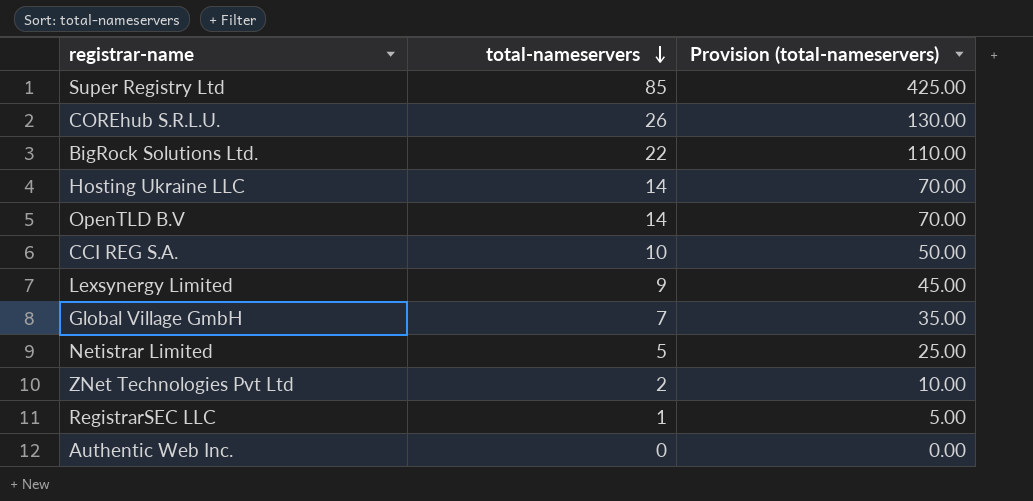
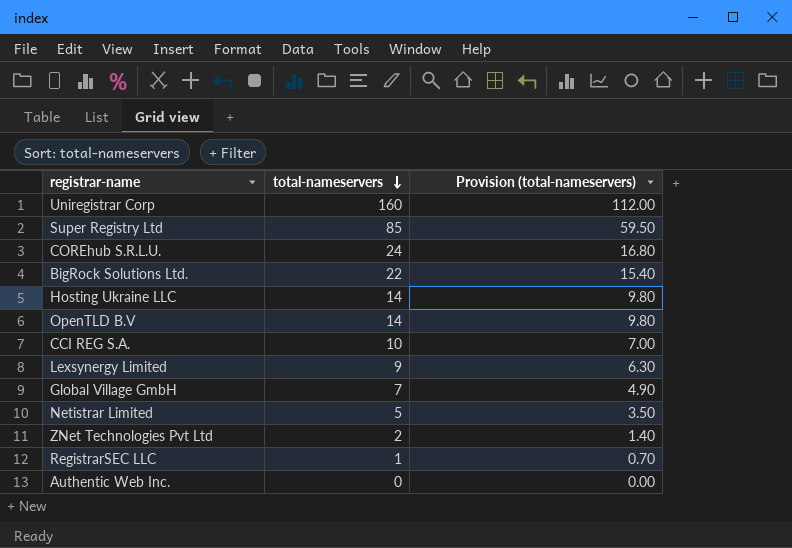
column Provision (total-nameservers) | formula: [total-nameservers] * 5 -> [total-nameservers] * 0.7
row Uniregistrar Corp: none -> 160 | 112.00
COREhub S.R.L.U. | total-nameservers: 26 -> 24

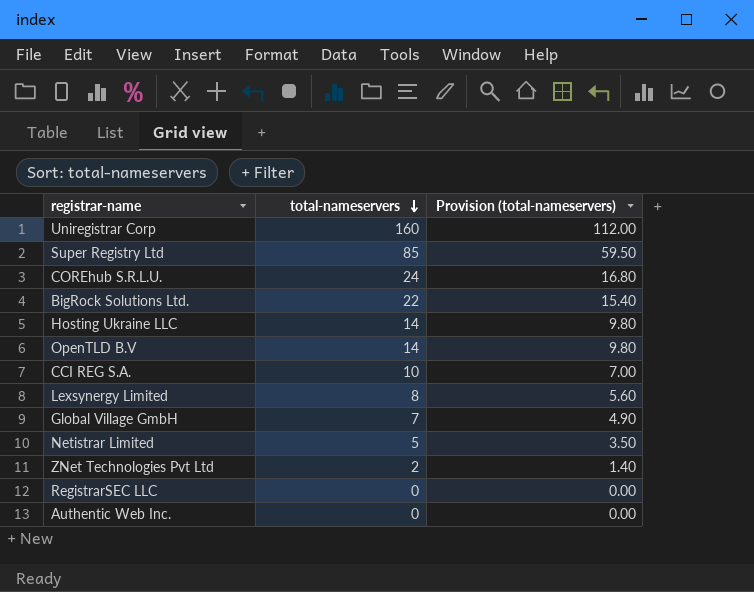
Lexsynergy Limited | total-nameservers: 9 -> 8
Lexsynergy Limited | Provision (total-nameservers): 6.30 -> 5.60
RegistrarSEC LLC | total-nameservers: 1 -> 0
RegistrarSEC LLC | Provision (total-nameservers): 0.70 -> 0.00

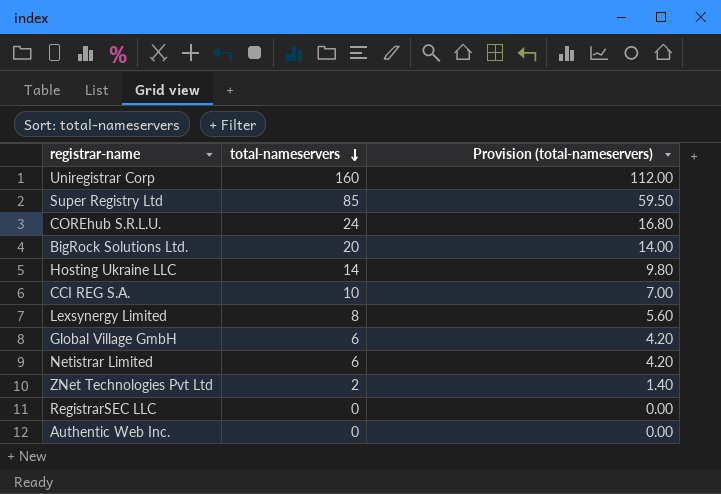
row OpenTLD B.V: 14 | 9.80 -> none
BigRock Solutions Ltd. | total-nameservers: 22 -> 20
BigRock Solutions Ltd. | Provision (total-nameservers): 15.40 -> 14.00
Global Village GmbH | total-nameservers: 7 -> 6
Global Village GmbH | Provision (total-nameservers): 4.90 -> 4.20
Netistrar Limited | total-nameservers: 5 -> 6
Netistrar Limited | Provision (total-nameservers): 3.50 -> 4.20

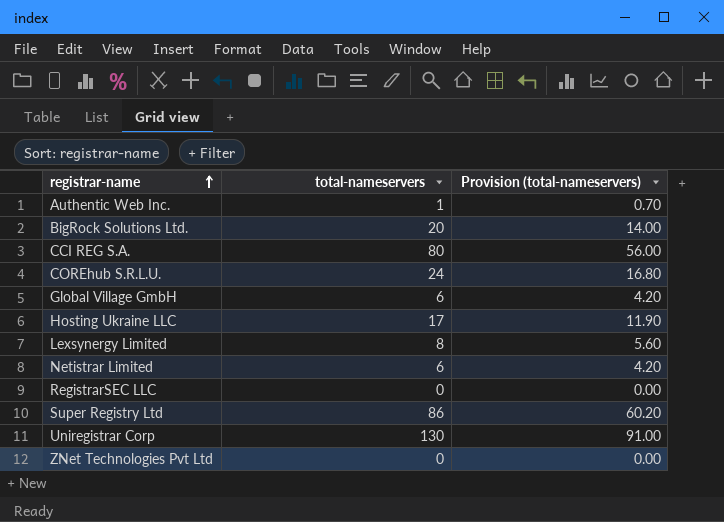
row order: total-nameservers descending -> registrar-name ascending
Authentic Web Inc. | total-nameservers: 0 -> 1
Authentic Web Inc. | Provision (total-nameservers): 0.00 -> 0.70
CCI REG S.A. | total-nameservers: 10 -> 80
CCI REG S.A. | Provision (total-nameservers): 7.00 -> 56.00
Hosting Ukraine LLC | total-nameservers: 14 -> 17
Hosting Ukraine LLC | Provision (total-nameservers): 9.80 -> 11.90
Super Registry Ltd | total-nameservers: 85 -> 86
Super Registry Ltd | Provision (total-nameservers): 59.50 -> 60.20
Uniregistrar Corp | total-nameservers: 160 -> 130
Uniregistrar Corp | Provision (total-nameservers): 112.00 -> 91.00
ZNet Technologies Pvt Ltd | total-nameservers: 2 -> 0
ZNet Technologies Pvt Ltd | Provision (total-nameservers): 1.40 -> 0.00

